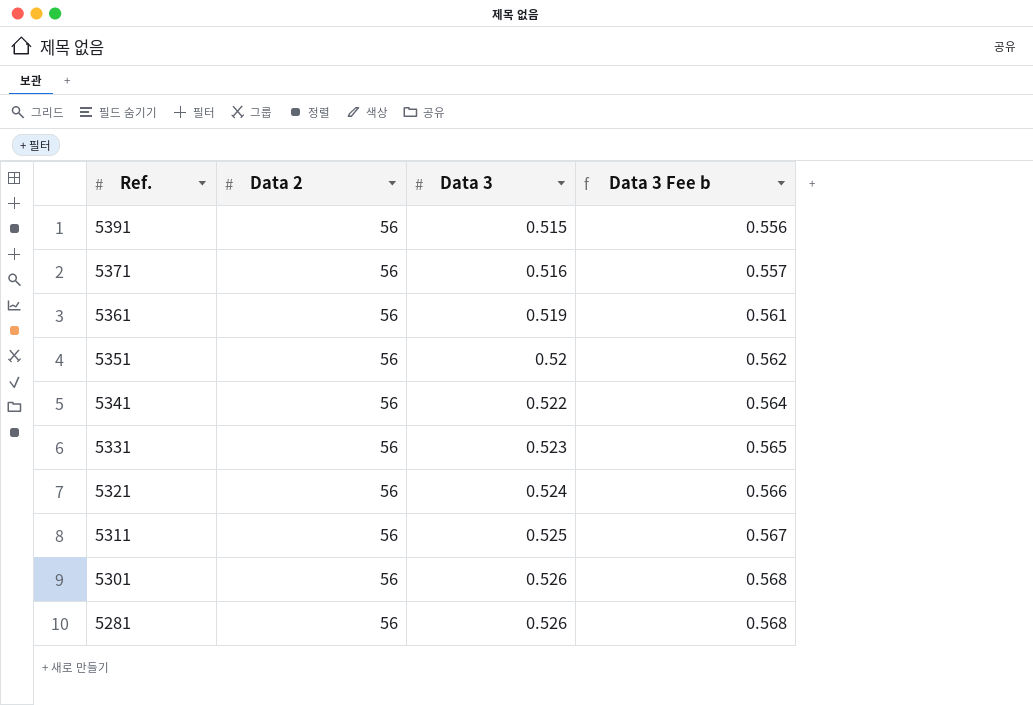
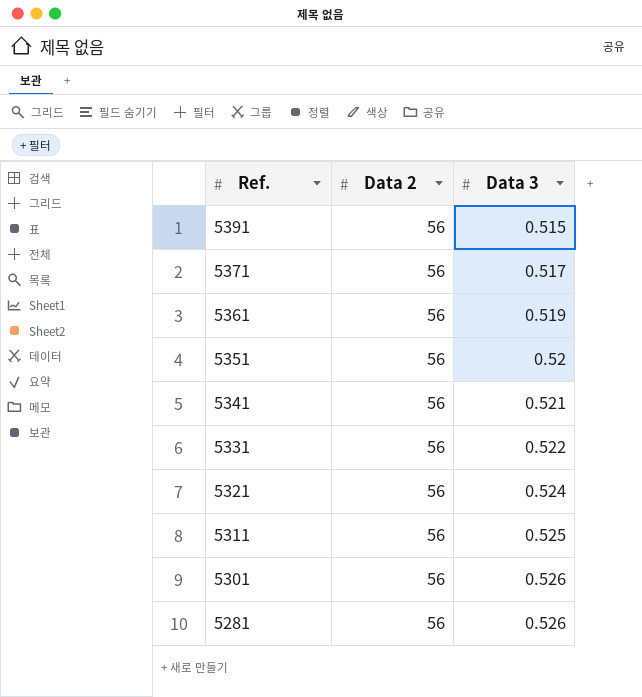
column Data 3 Fee b | formula: [Data 3] * 1.08 -> none
5371 | Data 3: 0.516 -> 0.517
5341 | Data 3: 0.522 -> 0.521
5331 | Data 3: 0.523 -> 0.522

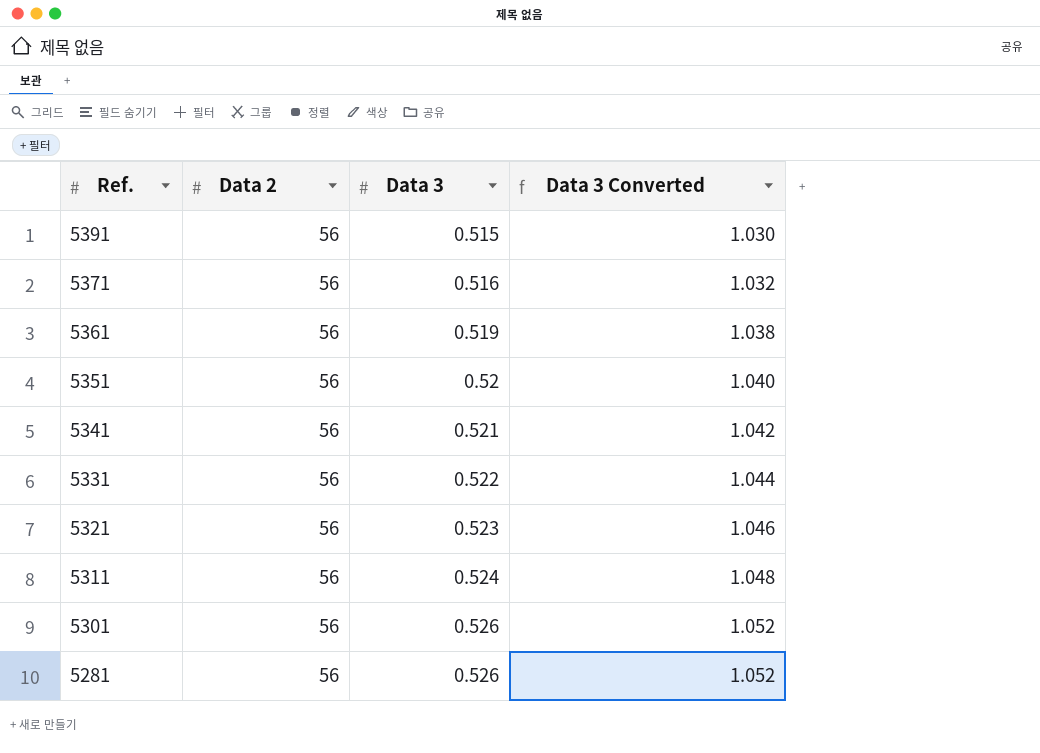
column Data 3 Converted | formula: none -> [Data 3] * 2
5371 | Data 3: 0.517 -> 0.516
5321 | Data 3: 0.524 -> 0.523
5311 | Data 3: 0.525 -> 0.524

